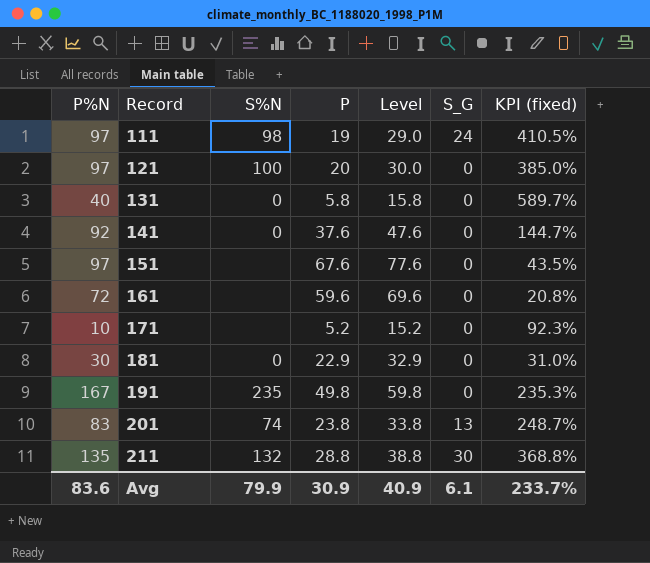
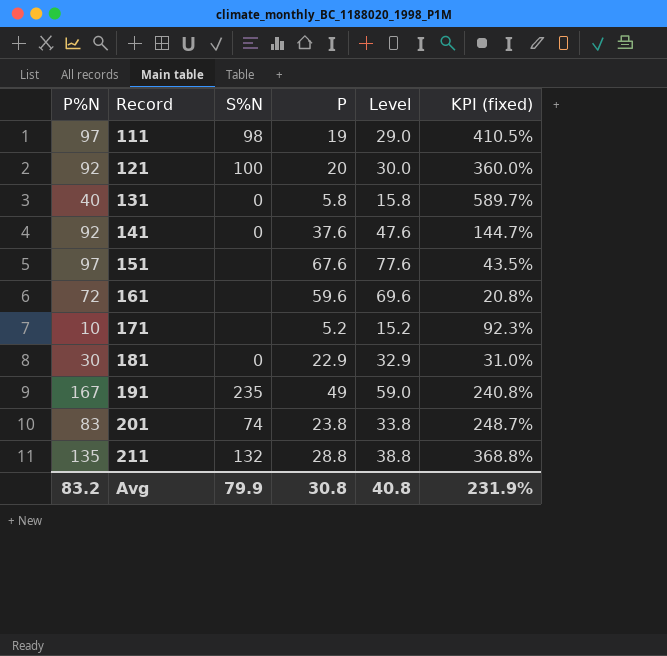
column S_G | position: 6 -> none
121 | P%N: 97 -> 92
121 | KPI (fixed): 385.0% -> 360.0%
191 | P: 49.8 -> 49
191 | Level: 59.8 -> 59.0
191 | KPI (fixed): 235.3% -> 240.8%
Avg | P%N: 83.6 -> 83.2
Avg | P: 30.9 -> 30.8
Avg | Level: 40.9 -> 40.8
Avg | KPI (fixed): 233.7% -> 231.9%

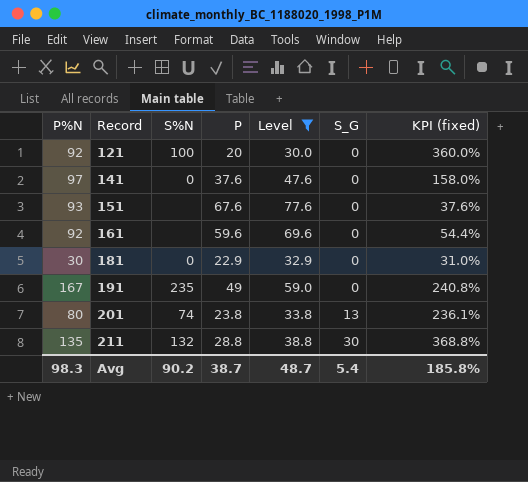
filter: none -> Level >= 30.0
column S_G | position: none -> 6
141 | P%N: 92 -> 97
141 | KPI (fixed): 144.7% -> 158.0%
151 | P%N: 97 -> 93
151 | KPI (fixed): 43.5% -> 37.6%
161 | P%N: 72 -> 92
161 | KPI (fixed): 20.8% -> 54.4%
201 | P%N: 83 -> 80
201 | KPI (fixed): 248.7% -> 236.1%
Avg | P%N: 83.2 -> 98.3
Avg | S%N: 79.9 -> 90.2
Avg | P: 30.8 -> 38.7
Avg | Level: 40.8 -> 48.7
Avg | KPI (fixed): 231.9% -> 185.8%

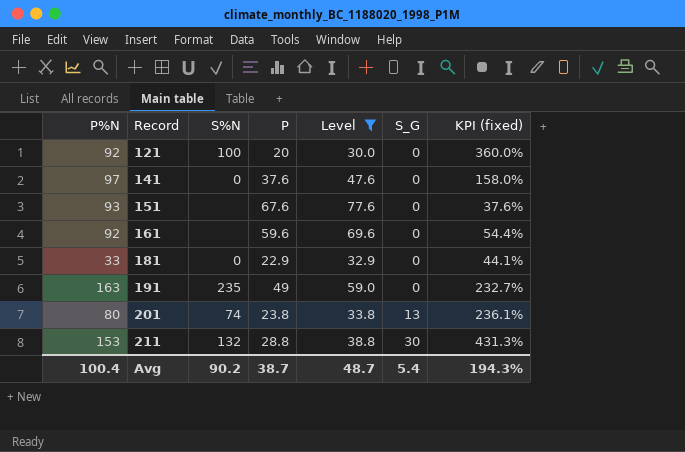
181 | P%N: 30 -> 33
181 | KPI (fixed): 31.0% -> 44.1%
191 | P%N: 167 -> 163
191 | KPI (fixed): 240.8% -> 232.7%
211 | P%N: 135 -> 153
211 | KPI (fixed): 368.8% -> 431.3%
Avg | P%N: 98.3 -> 100.4
Avg | KPI (fixed): 185.8% -> 194.3%

